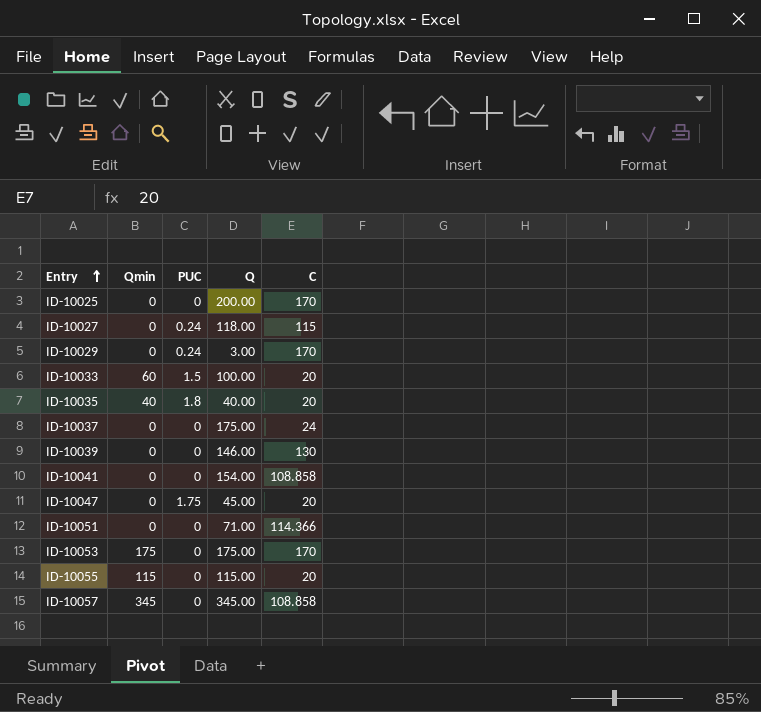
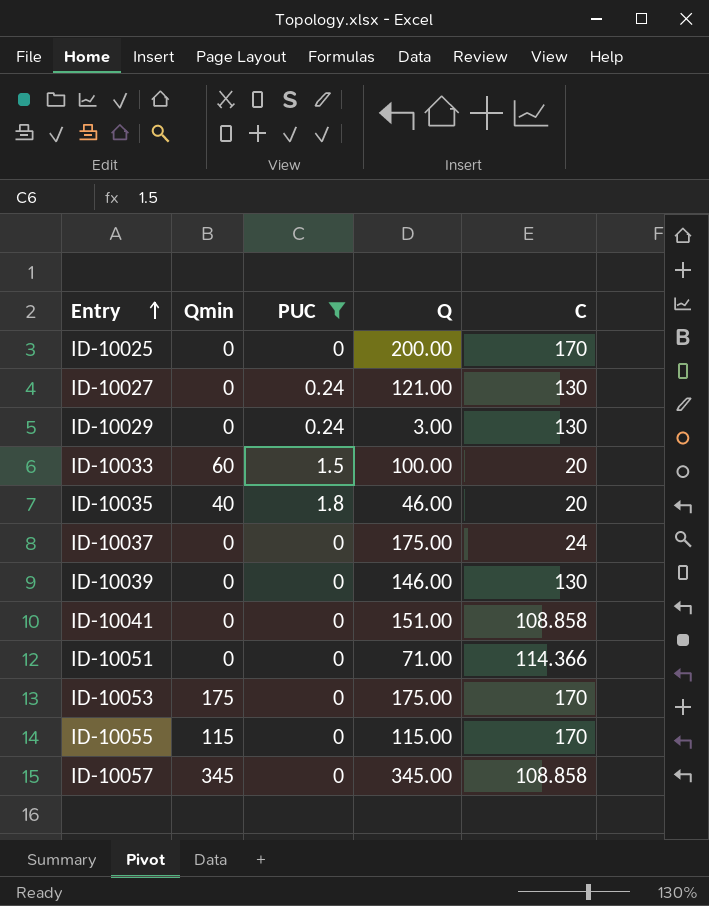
filter: none -> PUC != 1.75
ID-10027 | Q: 118.00 -> 121.00
ID-10027 | C: 115 -> 130
ID-10029 | C: 170 -> 130
ID-10035 | Q: 40.00 -> 46.00
ID-10041 | Q: 154.00 -> 151.00
ID-10055 | C: 20 -> 170

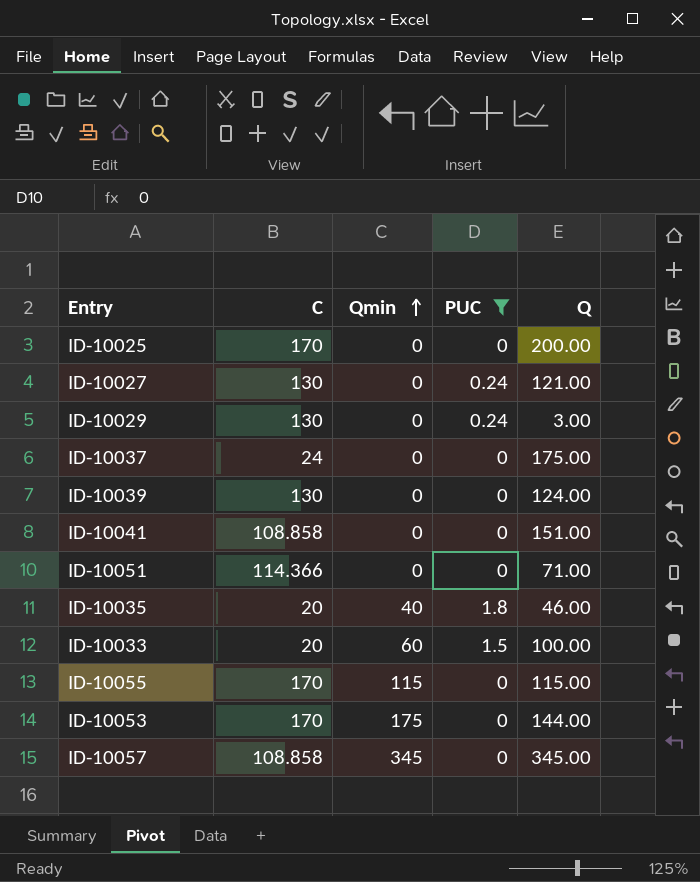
row order: Entry ascending -> Qmin ascending
column C | position: 5 -> 2
ID-10039 | Q: 146.00 -> 124.00
ID-10053 | Q: 175.00 -> 144.00

